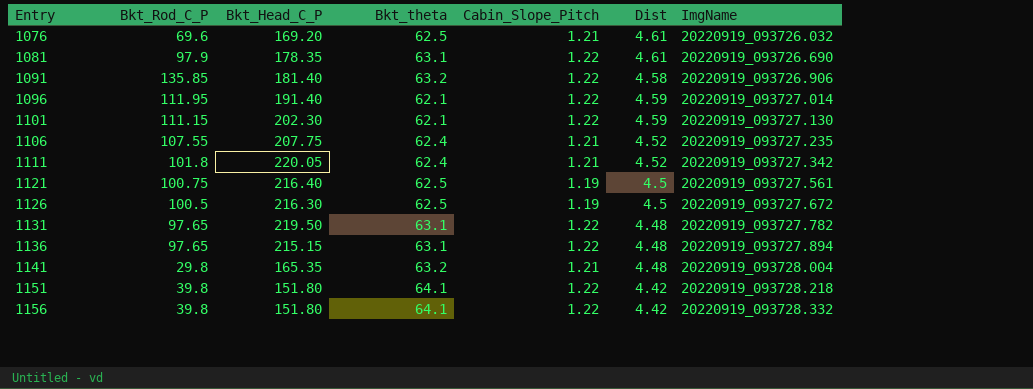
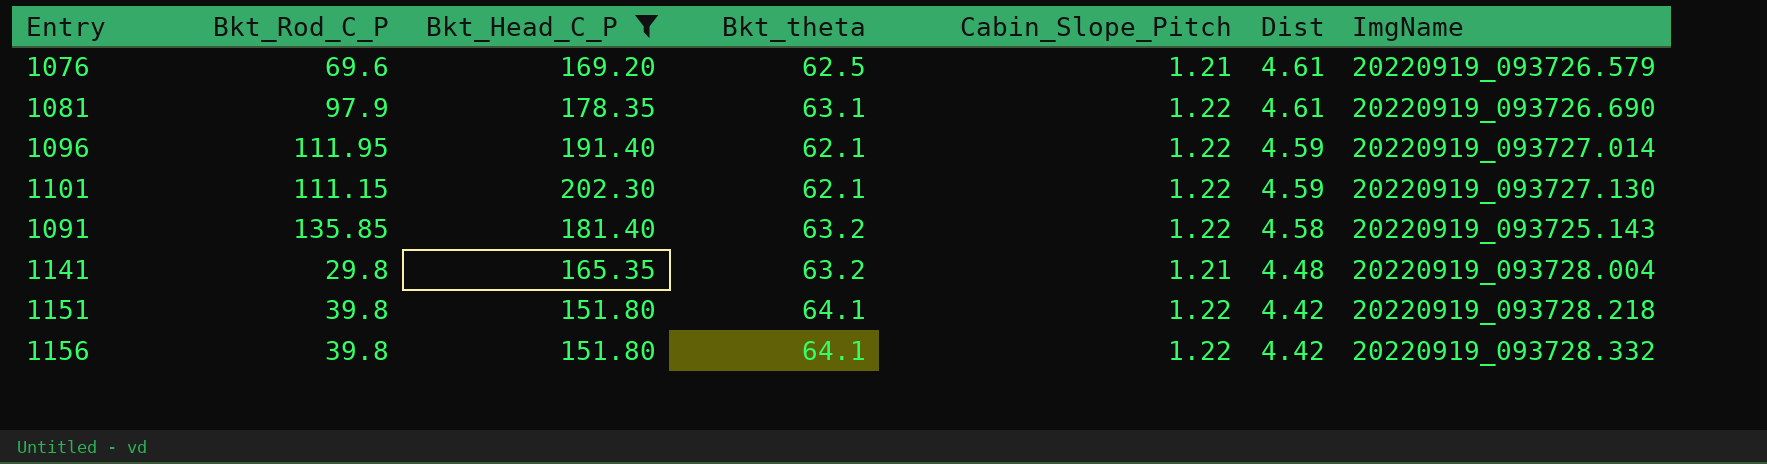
filter: none -> Bkt_Head_C_P <= 202.30
row order: Entry ascending -> Dist descending
1076 | ImgName: 20220919_093726.032 -> 20220919_093726.579
1091 | ImgName: 20220919_093726.906 -> 20220919_093725.143

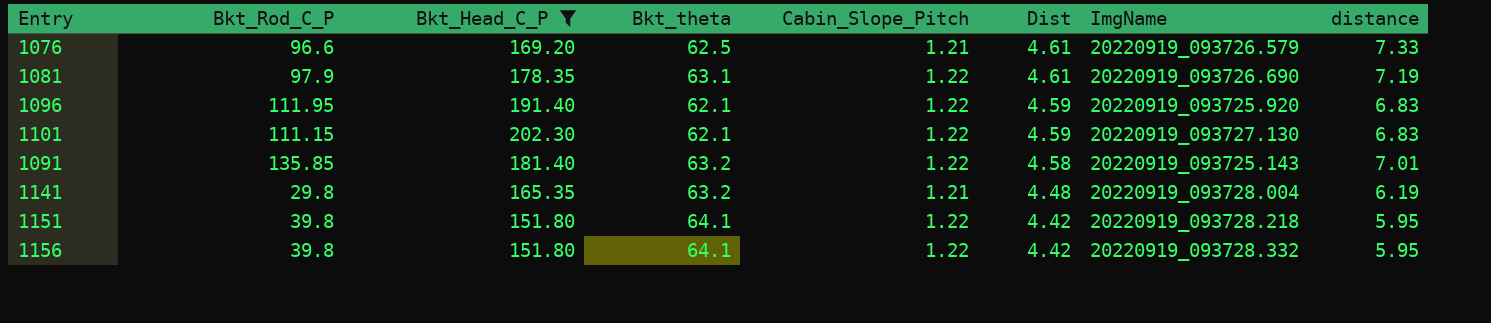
column distance | position: none -> 8
1076 | Bkt_Rod_C_P: 69.6 -> 96.6
1096 | ImgName: 20220919_093727.014 -> 20220919_093725.920

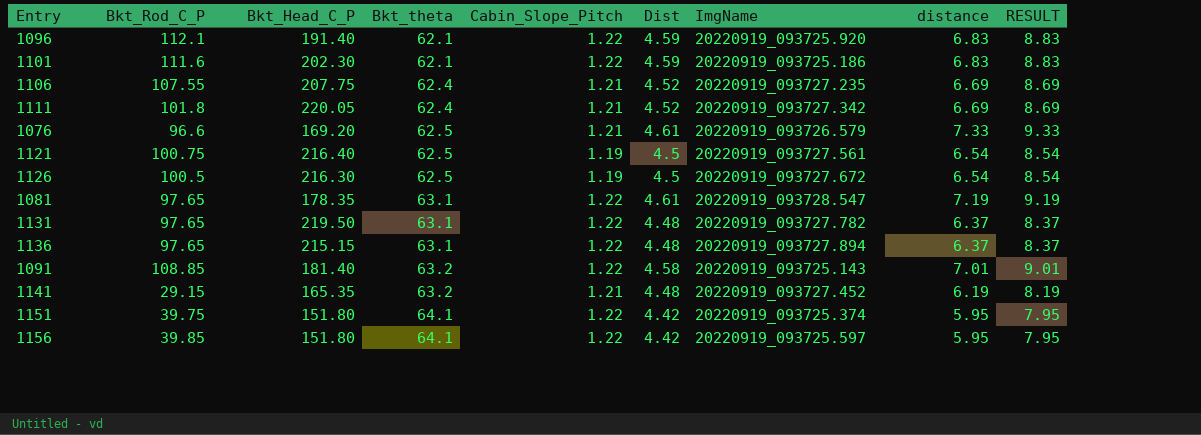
filter: Bkt_Head_C_P <= 202.30 -> none
row order: Dist descending -> Bkt_theta ascending
column RESULT | formula: none -> [distance] + 2
1096 | Bkt_Rod_C_P: 111.95 -> 112.1
1101 | Bkt_Rod_C_P: 111.15 -> 111.6
1101 | ImgName: 20220919_093727.130 -> 20220919_093725.186
1081 | Bkt_Rod_C_P: 97.9 -> 97.65
1081 | ImgName: 20220919_093726.690 -> 20220919_093728.547
1091 | Bkt_Rod_C_P: 135.85 -> 108.85
1141 | Bkt_Rod_C_P: 29.8 -> 29.15
1141 | ImgName: 20220919_093728.004 -> 20220919_093727.452
1151 | Bkt_Rod_C_P: 39.8 -> 39.75
1151 | ImgName: 20220919_093728.218 -> 20220919_093725.374
1156 | Bkt_Rod_C_P: 39.8 -> 39.85
1156 | ImgName: 20220919_093728.332 -> 20220919_093725.597

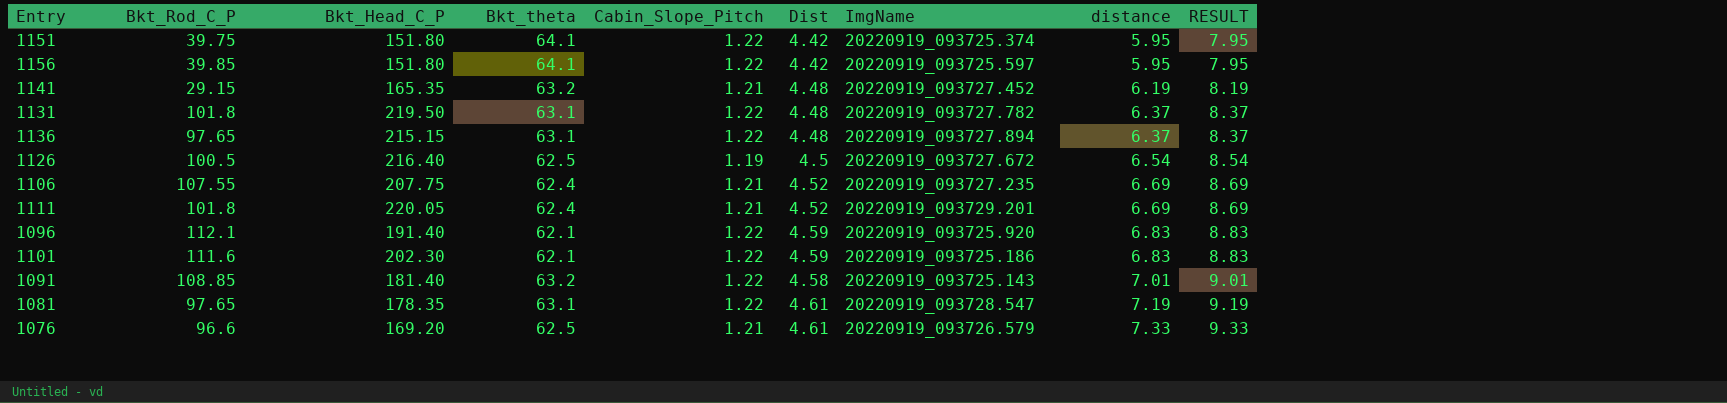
row order: Bkt_theta ascending -> distance ascending
row 1121: 100.75 | 216.40 | 62.5 | 1.19 | 4.5 | 20220919_093727.561 | 6.54 | 8.54 -> none
1131 | Bkt_Rod_C_P: 97.65 -> 101.8
1126 | Bkt_Head_C_P: 216.30 -> 216.40
1111 | ImgName: 20220919_093727.342 -> 20220919_093729.201

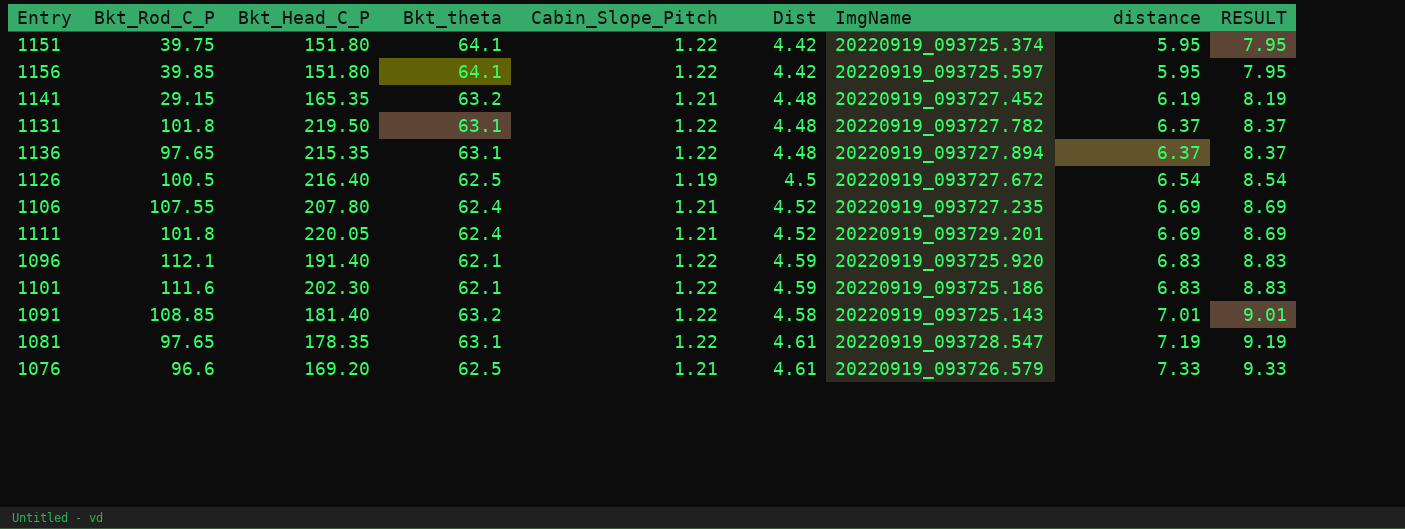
1136 | Bkt_Head_C_P: 215.15 -> 215.35
1106 | Bkt_Head_C_P: 207.75 -> 207.80

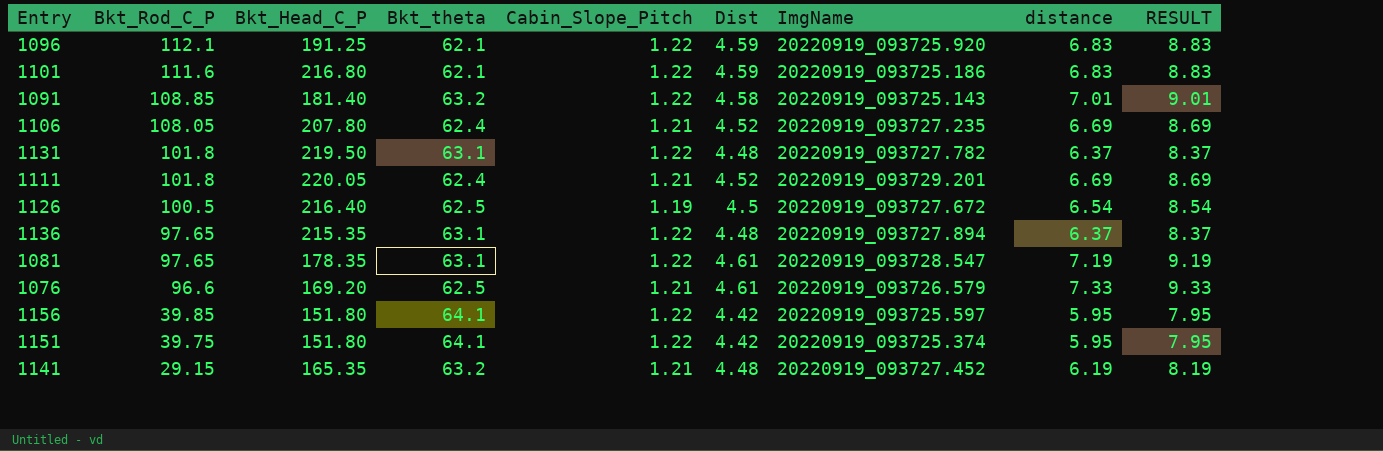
row order: distance ascending -> Bkt_Rod_C_P descending
1096 | Bkt_Head_C_P: 191.40 -> 191.25
1101 | Bkt_Head_C_P: 202.30 -> 216.80
1106 | Bkt_Rod_C_P: 107.55 -> 108.05

